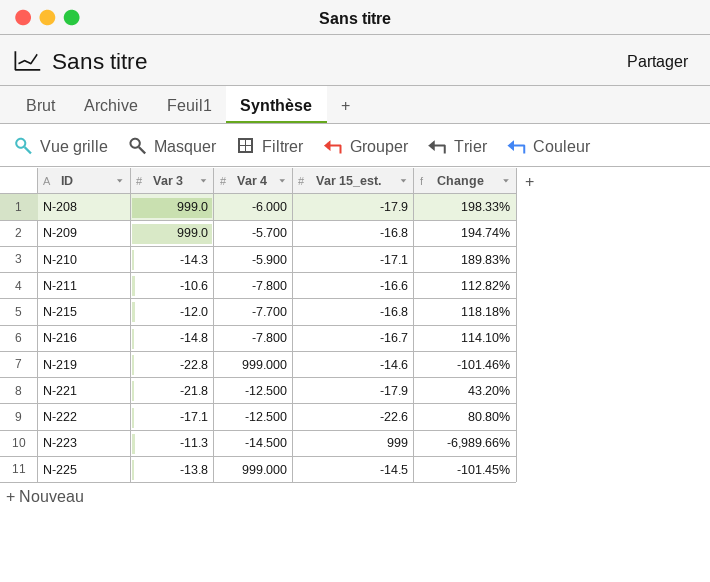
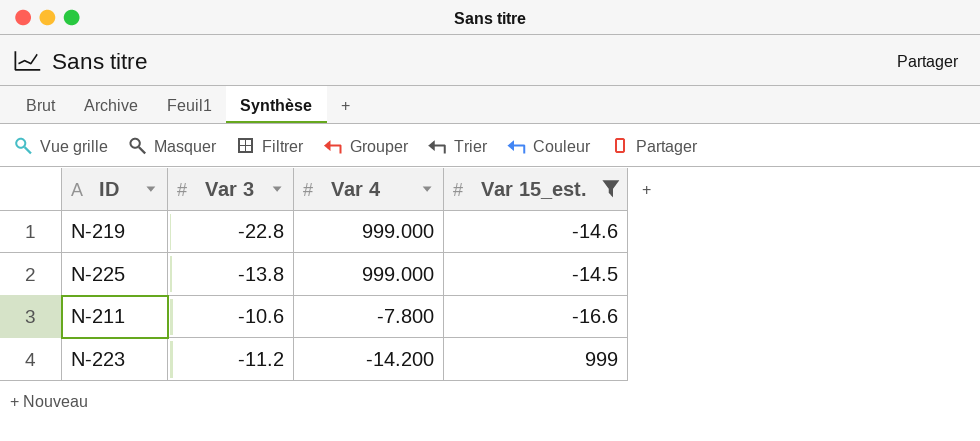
filter: none -> Var 15_est. >= -16.6
row order: ID ascending -> Var 4 descending
column Change | formula: ([Var 15_est.] - [Var 4]) / [Var 4] -> none
N-223 | Var 3: -11.3 -> -11.2
N-223 | Var 4: -14.500 -> -14.200

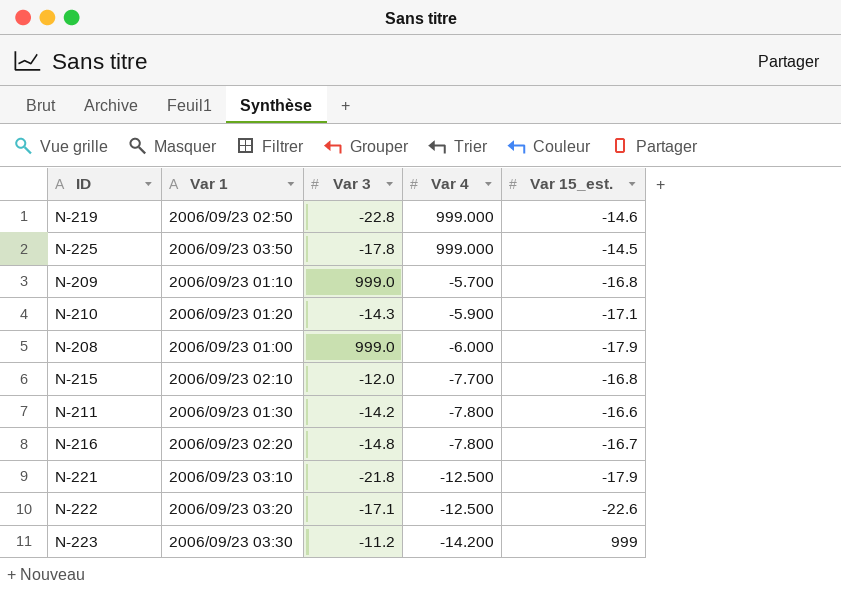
filter: Var 15_est. >= -16.6 -> none
column Var 1 | position: none -> 2
N-225 | Var 3: -13.8 -> -17.8
N-211 | Var 3: -10.6 -> -14.2

